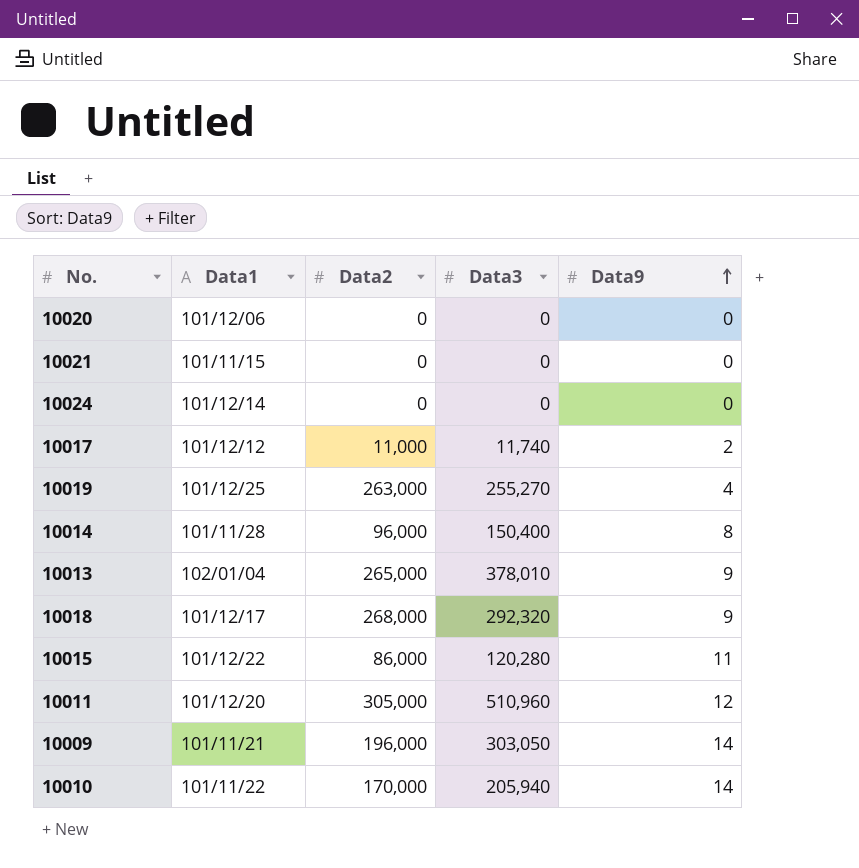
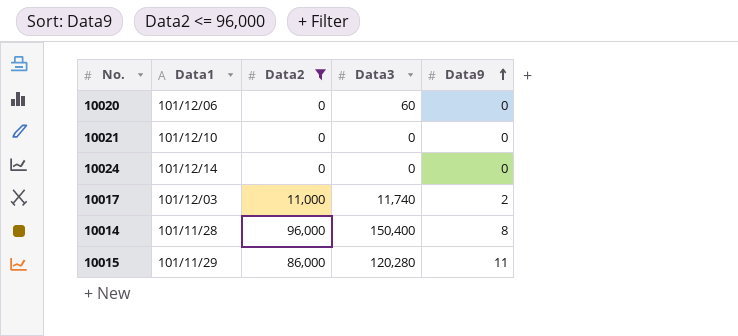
filter: none -> Data2 <= 96,000
10020 | Data3: 0 -> 60
10021 | Data1: 101/11/15 -> 101/12/10
10017 | Data1: 101/12/12 -> 101/12/03
10015 | Data1: 101/12/22 -> 101/11/29

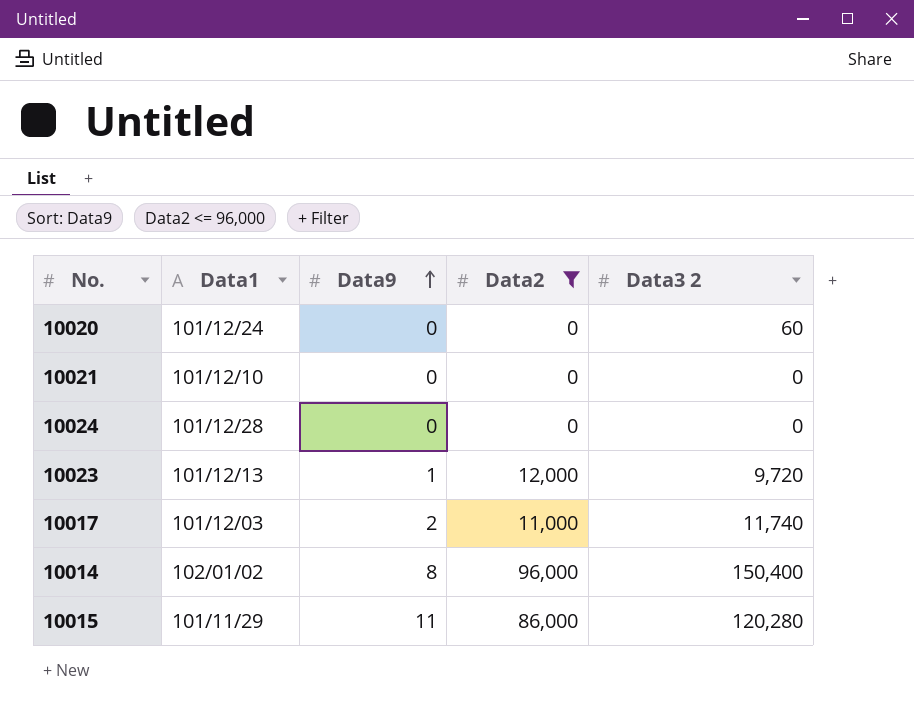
column Data9 | position: 5 -> 3
column name: Data3 -> Data3 2
10020 | Data1: 101/12/06 -> 101/12/24
10024 | Data1: 101/12/14 -> 101/12/28
row 10023: none -> 101/12/13 | 1 | 12,000 | 9,720
10014 | Data1: 101/11/28 -> 102/01/02

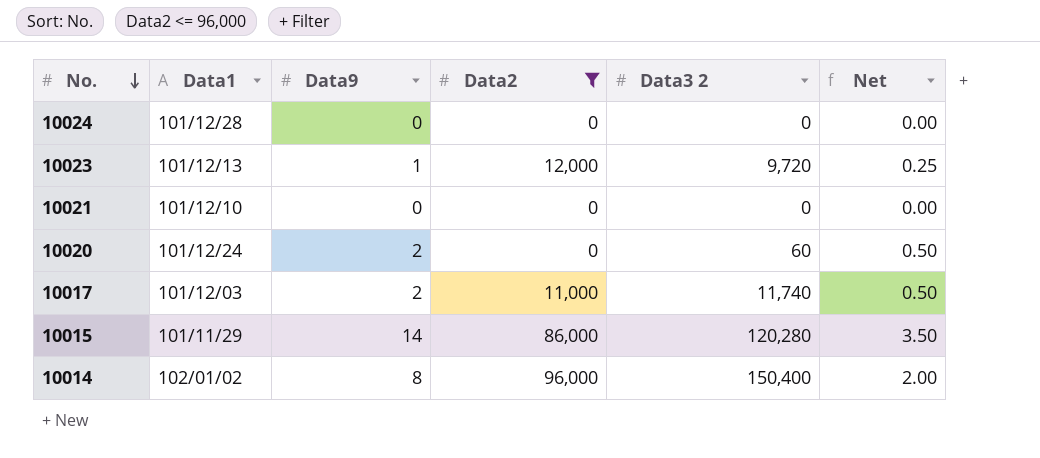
row order: Data9 ascending -> No. descending
column Net | formula: none -> [Data9] * 0.25
10020 | Data9: 0 -> 2
10015 | Data9: 11 -> 14

